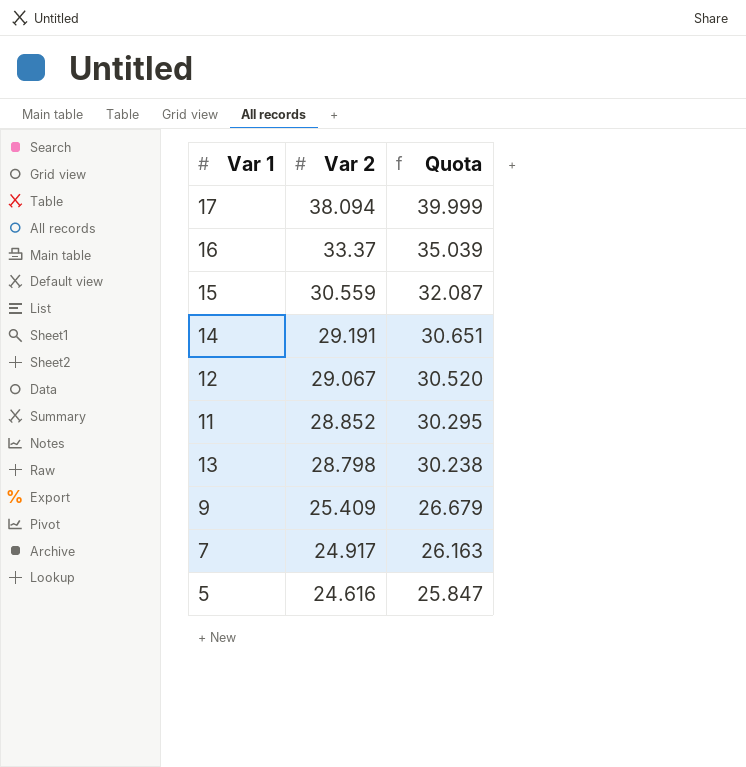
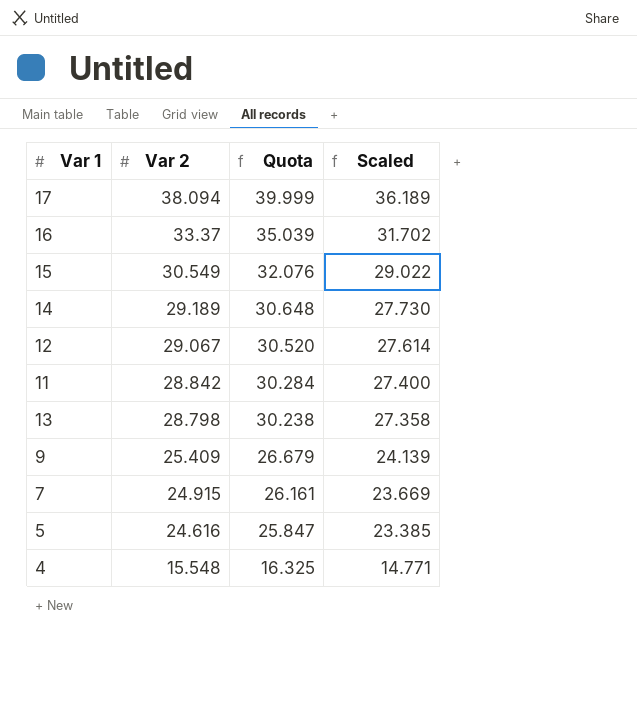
column Scaled | formula: none -> [Var 2] * 0.95
15 | Var 2: 30.559 -> 30.549
15 | Quota: 32.087 -> 32.076
14 | Var 2: 29.191 -> 29.189
14 | Quota: 30.651 -> 30.648
11 | Var 2: 28.852 -> 28.842
11 | Quota: 30.295 -> 30.284
7 | Var 2: 24.917 -> 24.915
7 | Quota: 26.163 -> 26.161
row 4: none -> 15.548 | 16.325 | 14.771

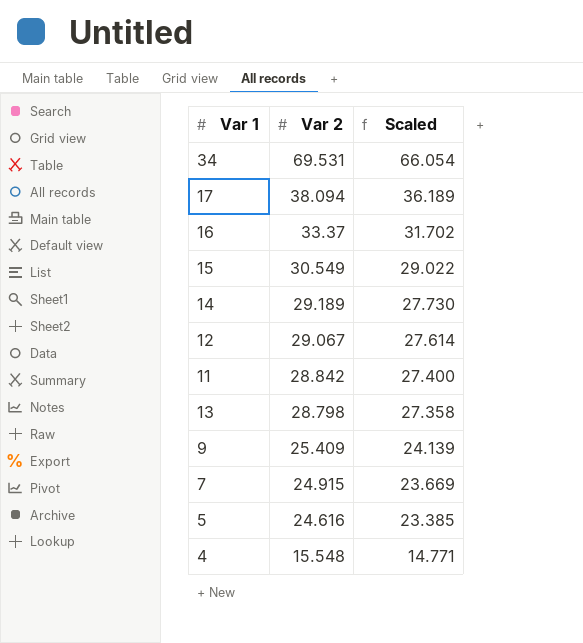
column Quota | formula: [Var 2] * 1.05 -> none
row 34: none -> 69.531 | 66.054

